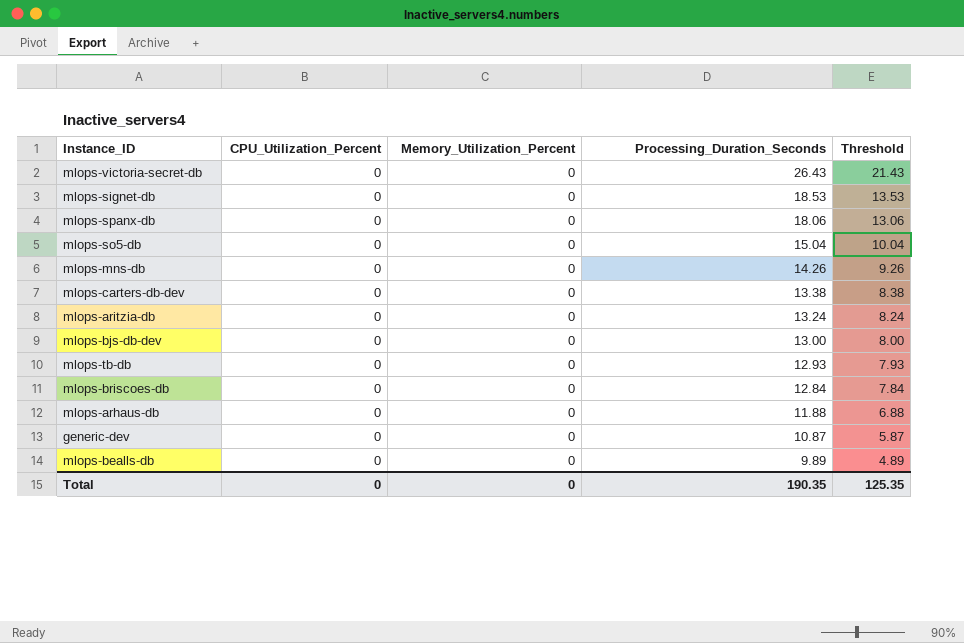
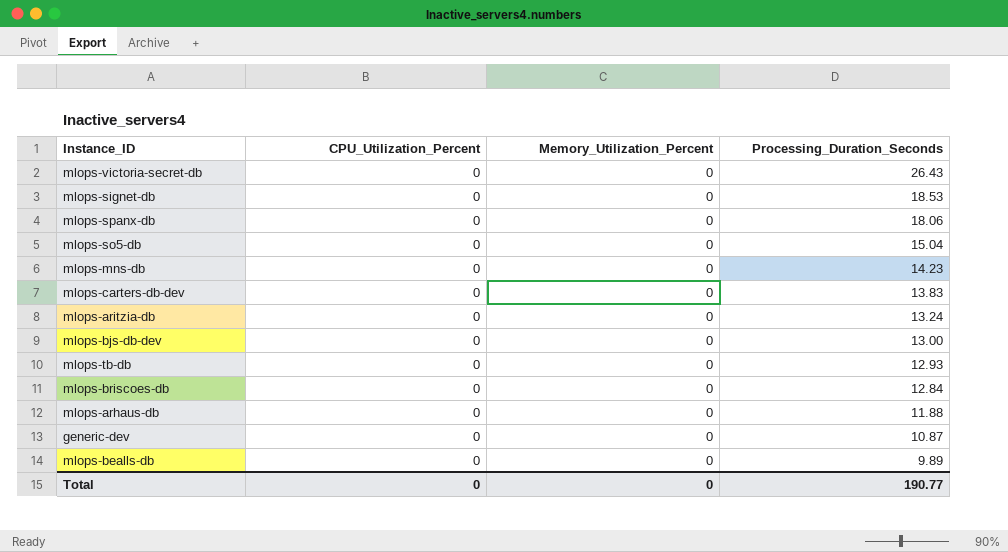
column Threshold | formula: [Processing_Duration_Seconds] - 5 -> none
mlops-mns-db | Processing_Duration_Seconds: 14.26 -> 14.23
mlops-carters-db-dev | Processing_Duration_Seconds: 13.38 -> 13.83
Total | Processing_Duration_Seconds: 190.35 -> 190.77

